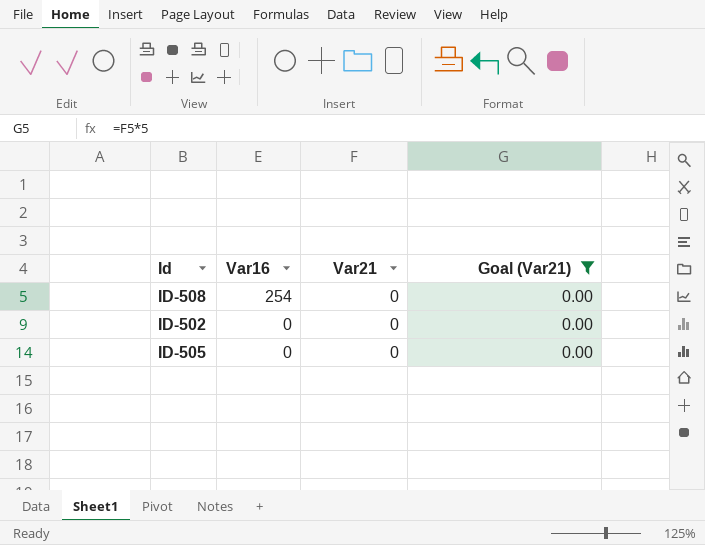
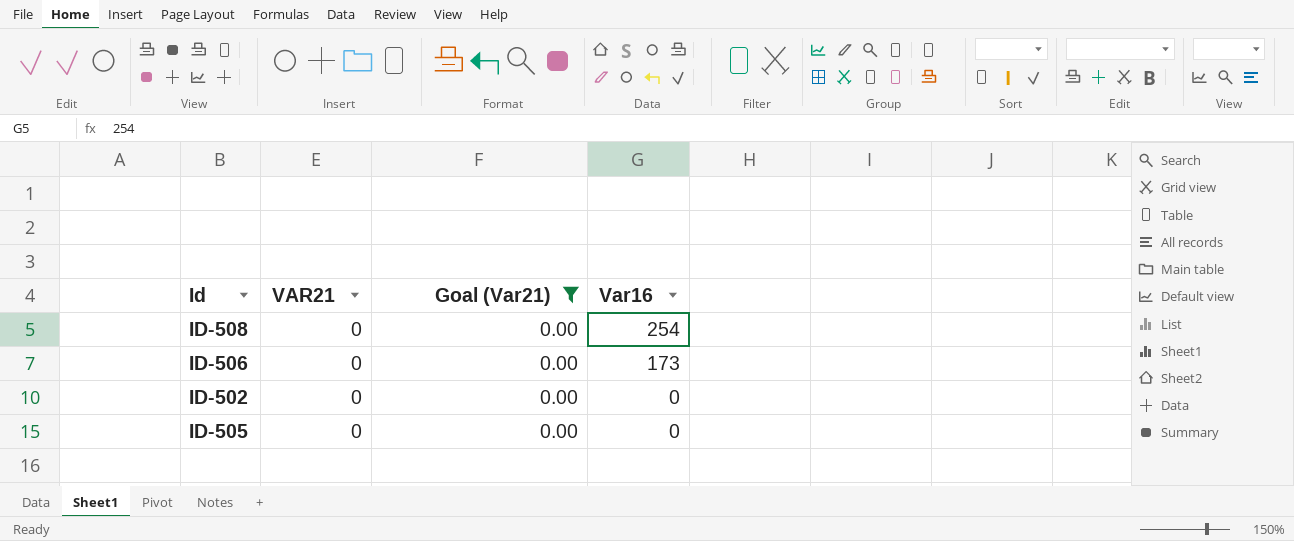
column name: Var21 -> VAR21
column Var16 | position: 2 -> 4
row ID-506: none -> 0 | 0.00 | 173

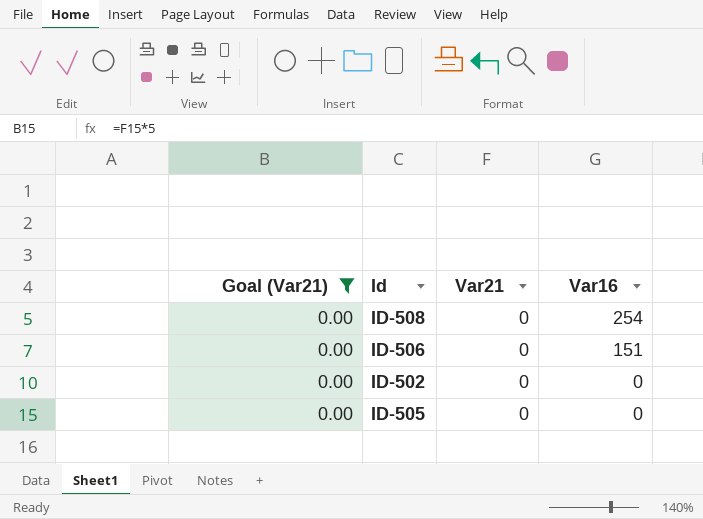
column Goal (Var21) | position: 3 -> 1
column name: VAR21 -> Var21
ID-506 | Var16: 173 -> 151

